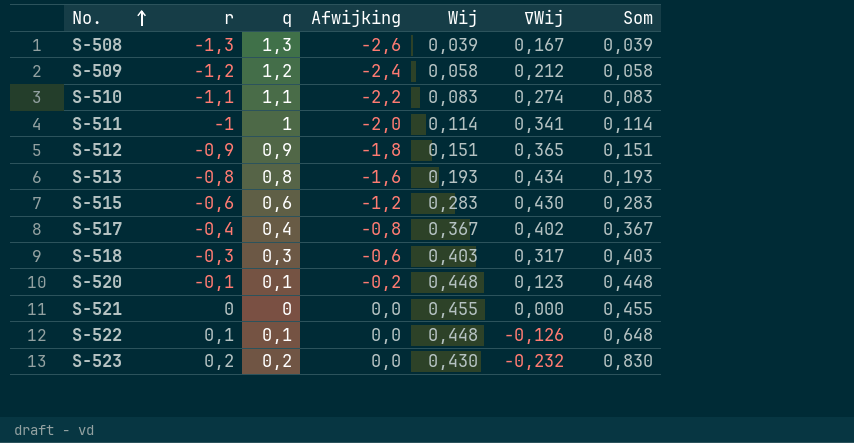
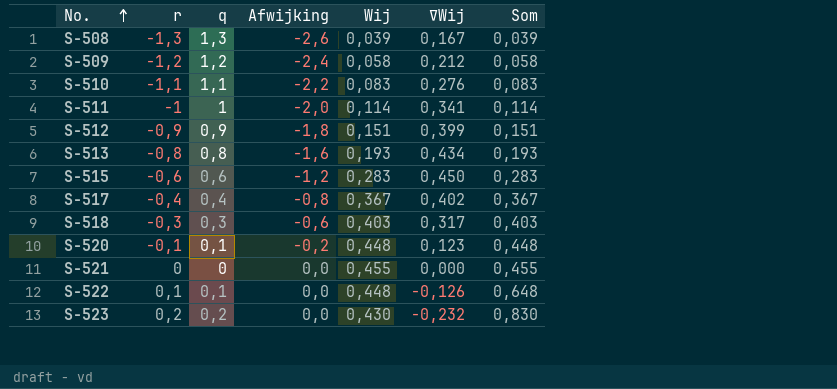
S-510 | ∇Wij: 0,274 -> 0,276
S-512 | ∇Wij: 0,365 -> 0,399
S-515 | ∇Wij: 0,430 -> 0,450

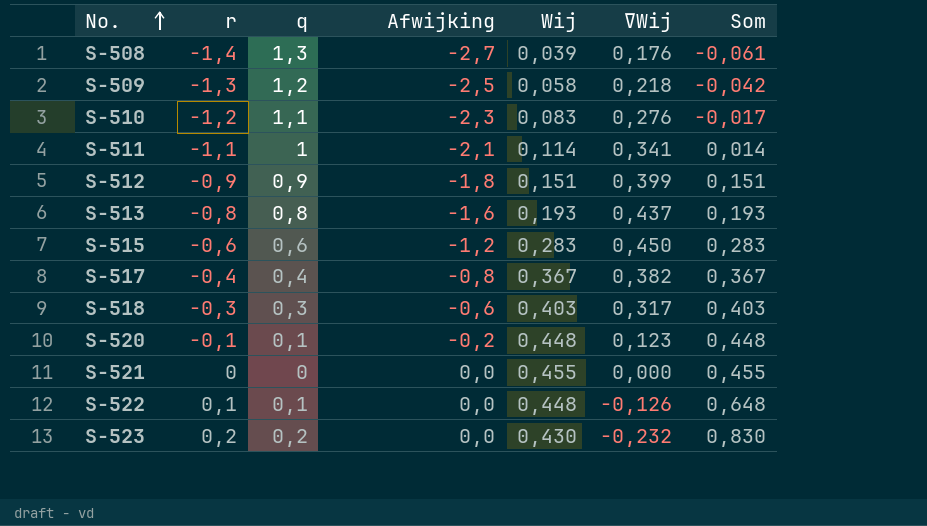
S-508 | r: -1,3 -> -1,4
S-508 | Afwijking: -2,6 -> -2,7
S-508 | ∇Wij: 0,167 -> 0,176
S-508 | Som: 0,039 -> -0,061
S-509 | r: -1,2 -> -1,3
S-509 | Afwijking: -2,4 -> -2,5
S-509 | ∇Wij: 0,212 -> 0,218
S-509 | Som: 0,058 -> -0,042
S-510 | r: -1,1 -> -1,2
S-510 | Afwijking: -2,2 -> -2,3
S-510 | Som: 0,083 -> -0,017
S-511 | r: -1 -> -1,1
S-511 | Afwijking: -2,0 -> -2,1
S-511 | Som: 0,114 -> 0,014
S-513 | ∇Wij: 0,434 -> 0,437
S-517 | ∇Wij: 0,402 -> 0,382

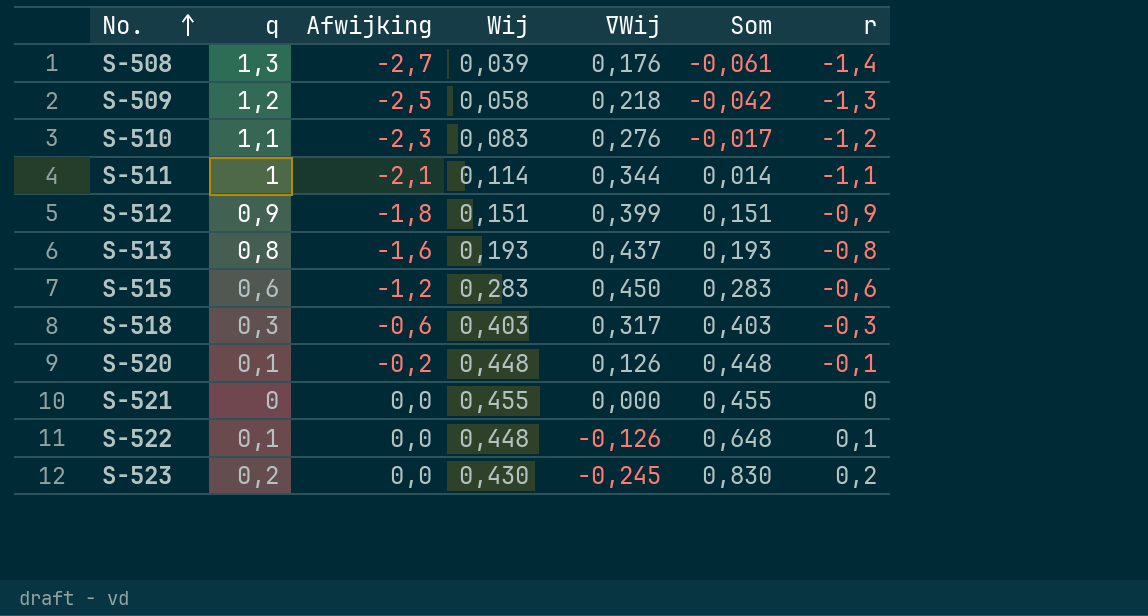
column r | position: 2 -> 7
row S-517: -0,4 | 0,4 | -0,8 | 0,367 | 0,382 | 0,367 -> none
S-511 | ∇Wij: 0,341 -> 0,344
S-520 | ∇Wij: 0,123 -> 0,126
S-523 | ∇Wij: -0,232 -> -0,245

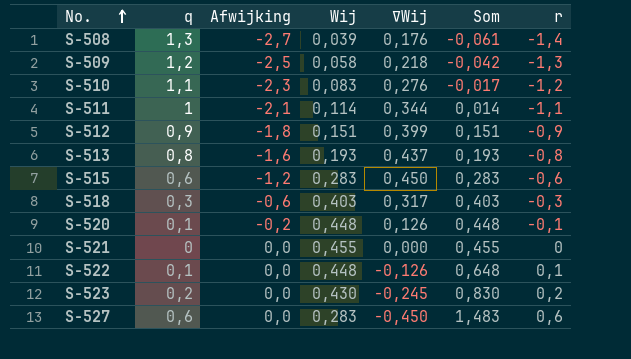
row S-527: none -> 0,6 | 0,0 | 0,283 | -0,450 | 1,483 | 0,6

